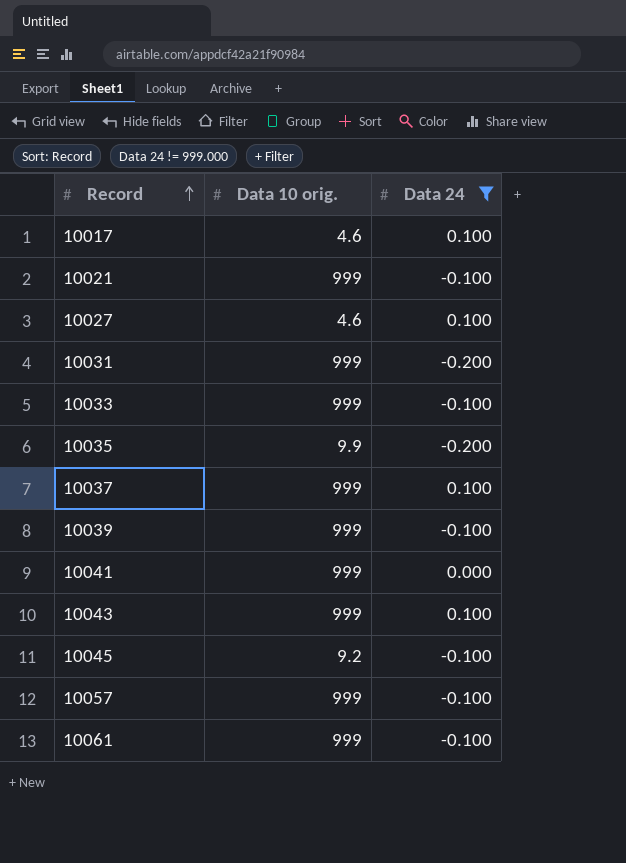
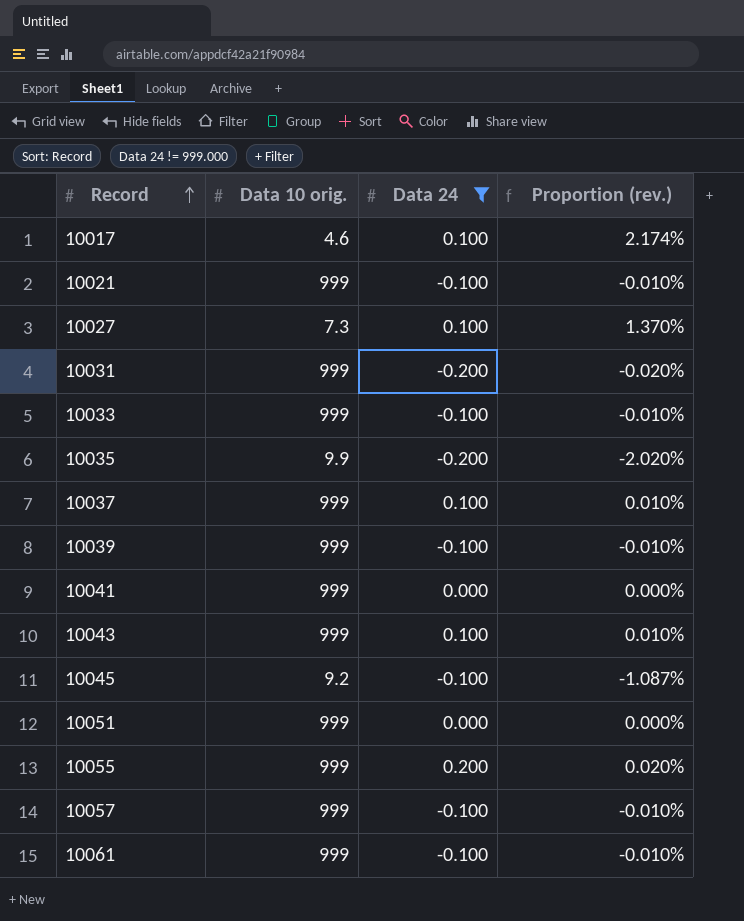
column Proportion (rev.) | formula: none -> [Data 24] / [Data 10 orig.]
10027 | Data 10 orig.: 4.6 -> 7.3
row 10051: none -> 999 | 0.000 | 0.000%
row 10055: none -> 999 | 0.200 | 0.020%

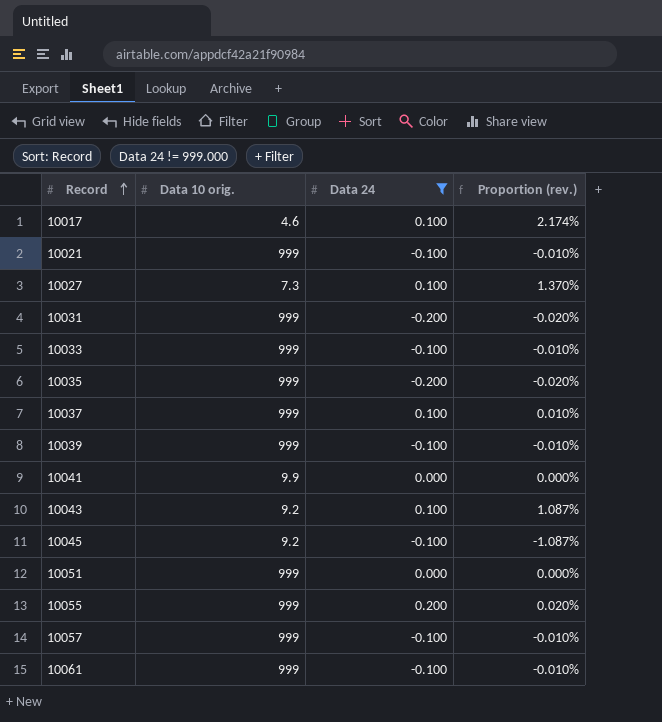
10035 | Data 10 orig.: 9.9 -> 999
10035 | Proportion (rev.): -2.020% -> -0.020%
10041 | Data 10 orig.: 999 -> 9.9
10043 | Data 10 orig.: 999 -> 9.2
10043 | Proportion (rev.): 0.010% -> 1.087%

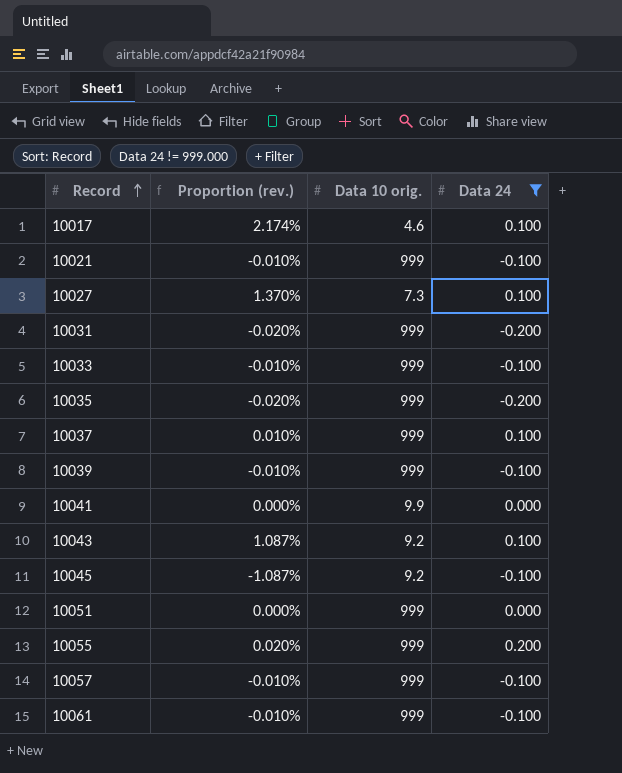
column Proportion (rev.) | position: 4 -> 2

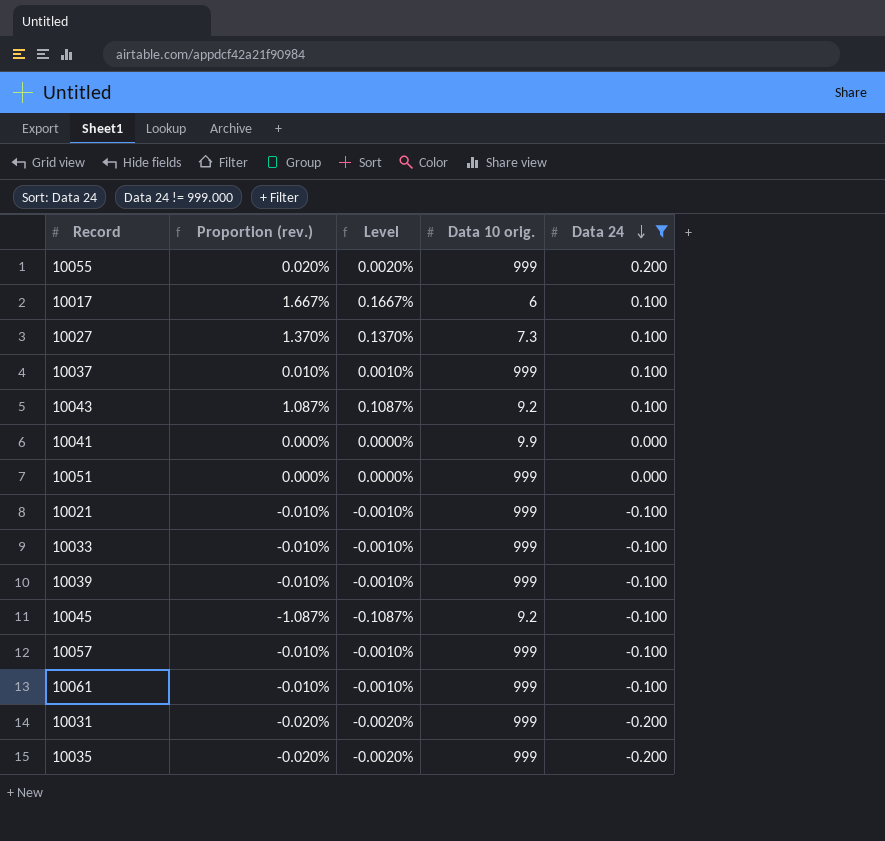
row order: Record ascending -> Data 24 descending
column Level | formula: none -> [Proportion (rev.)] * 0.1
10017 | Proportion (rev.): 2.174% -> 1.667%
10017 | Data 10 orig.: 4.6 -> 6

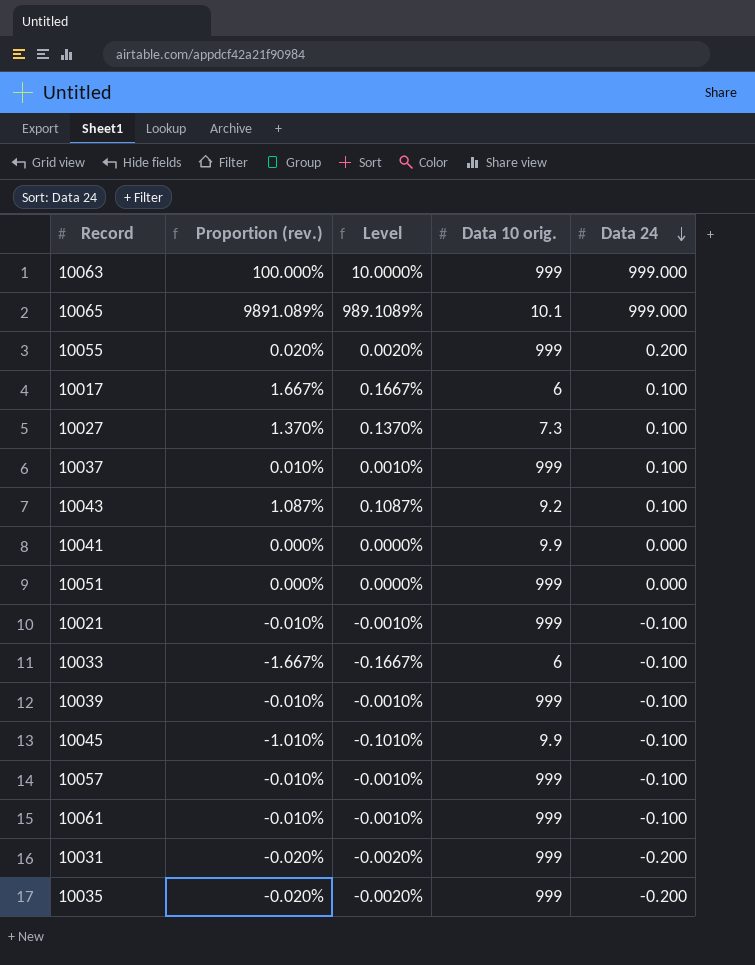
filter: Data 24 != 999.000 -> none
10033 | Proportion (rev.): -0.010% -> -1.667%
10033 | Level: -0.0010% -> -0.1667%
10033 | Data 10 orig.: 999 -> 6
10045 | Proportion (rev.): -1.087% -> -1.010%
10045 | Level: -0.1087% -> -0.1010%
10045 | Data 10 orig.: 9.2 -> 9.9

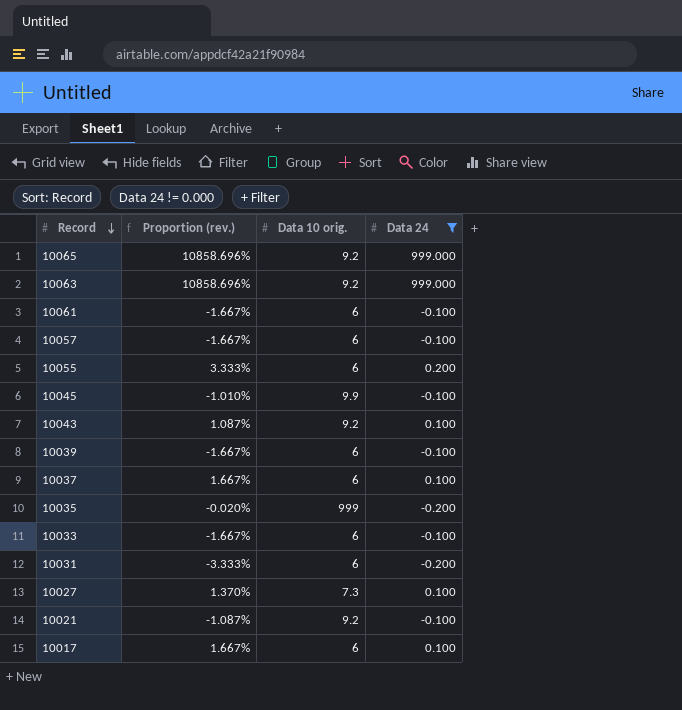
filter: none -> Data 24 != 0.000
row order: Data 24 descending -> Record descending
column Level | formula: [Proportion (rev.)] * 0.1 -> none
10065 | Proportion (rev.): 9891.089% -> 10858.696%
10065 | Data 10 orig.: 10.1 -> 9.2
10063 | Proportion (rev.): 100.000% -> 10858.696%
10063 | Data 10 orig.: 999 -> 9.2
10061 | Proportion (rev.): -0.010% -> -1.667%
10061 | Data 10 orig.: 999 -> 6
10057 | Proportion (rev.): -0.010% -> -1.667%
10057 | Data 10 orig.: 999 -> 6
10055 | Proportion (rev.): 0.020% -> 3.333%
10055 | Data 10 orig.: 999 -> 6
10039 | Proportion (rev.): -0.010% -> -1.667%
10039 | Data 10 orig.: 999 -> 6
10037 | Proportion (rev.): 0.010% -> 1.667%
10037 | Data 10 orig.: 999 -> 6
10031 | Proportion (rev.): -0.020% -> -3.333%
10031 | Data 10 orig.: 999 -> 6
10021 | Proportion (rev.): -0.010% -> -1.087%
10021 | Data 10 orig.: 999 -> 9.2

